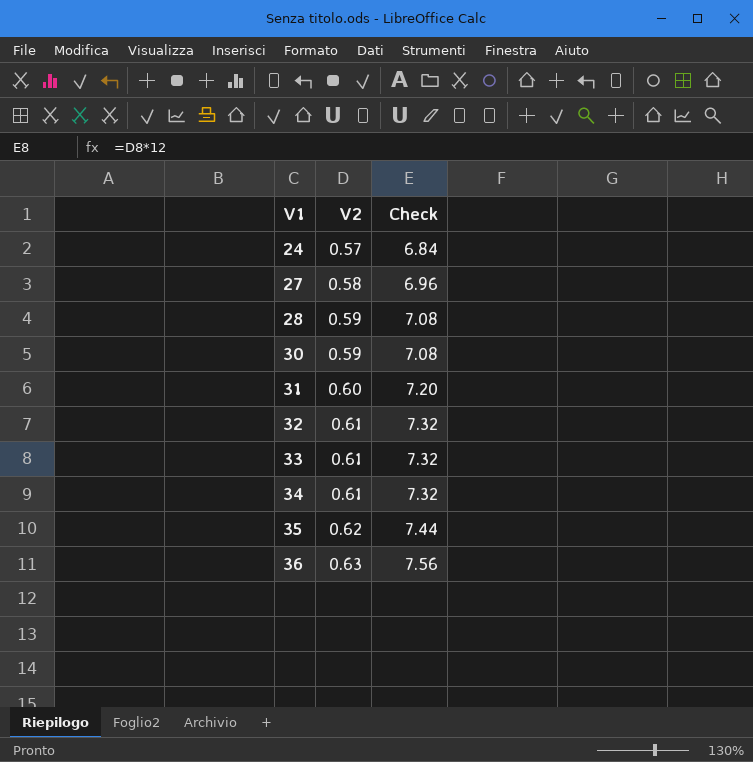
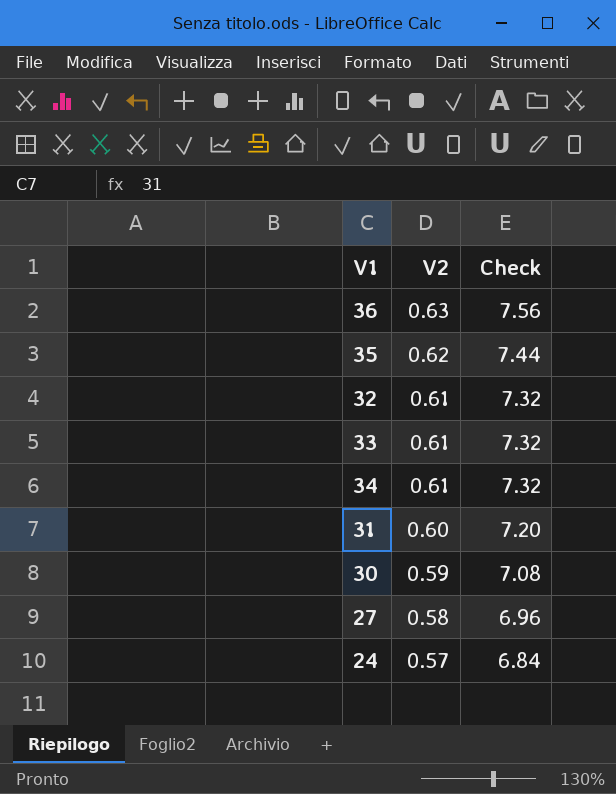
row order: V1 ascending -> V2 descending
row 28: 0.59 | 7.08 -> none

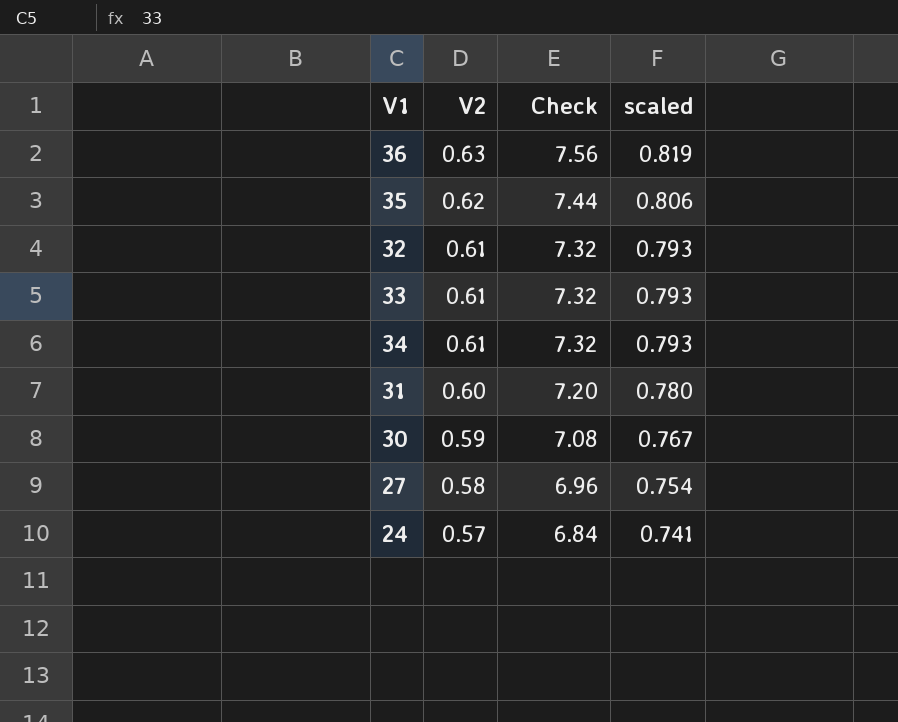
column scaled | formula: none -> [V2] * 1.3

